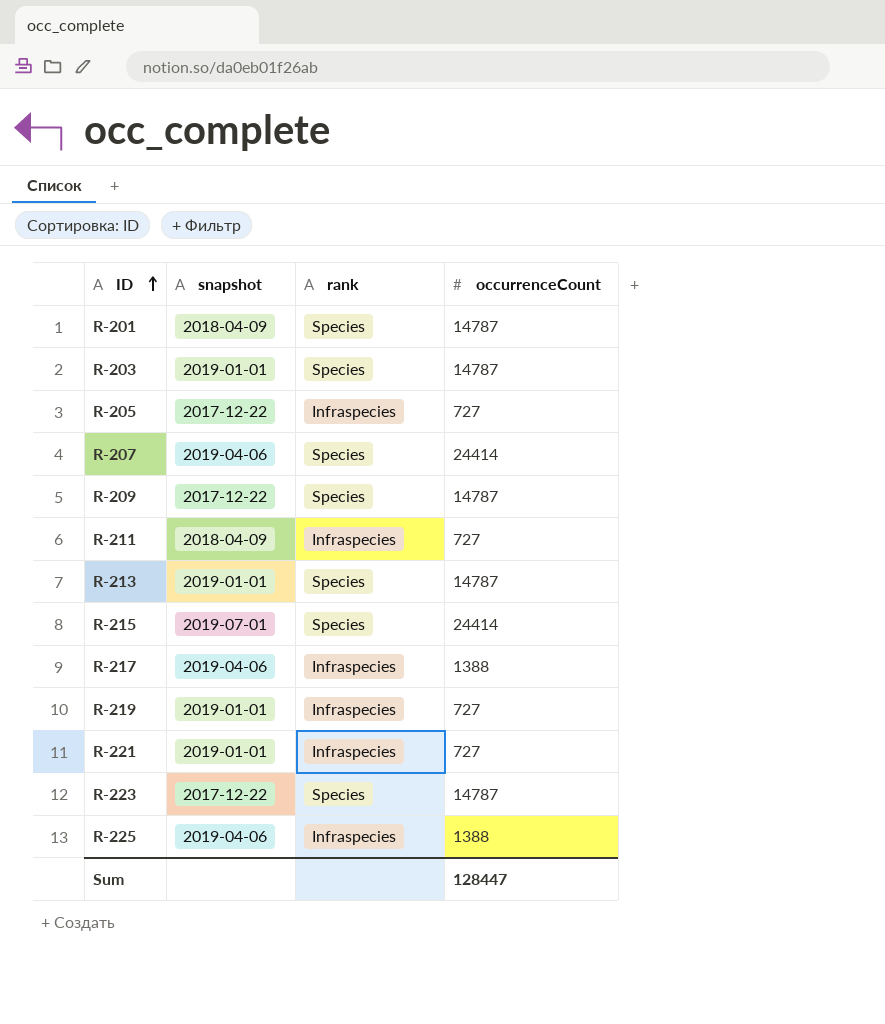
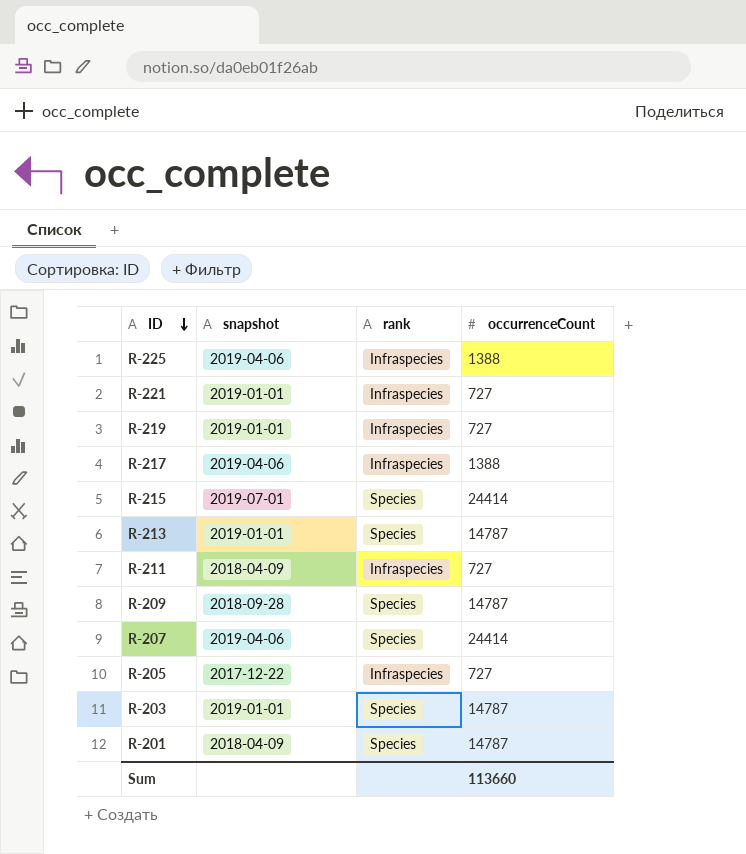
row order: ID ascending -> ID descending
row R-223: 2017-12-22 | Species | 14787 -> none
R-209 | snapshot: 2017-12-22 -> 2018-09-28
Sum | occurrenceCount: 128447 -> 113660

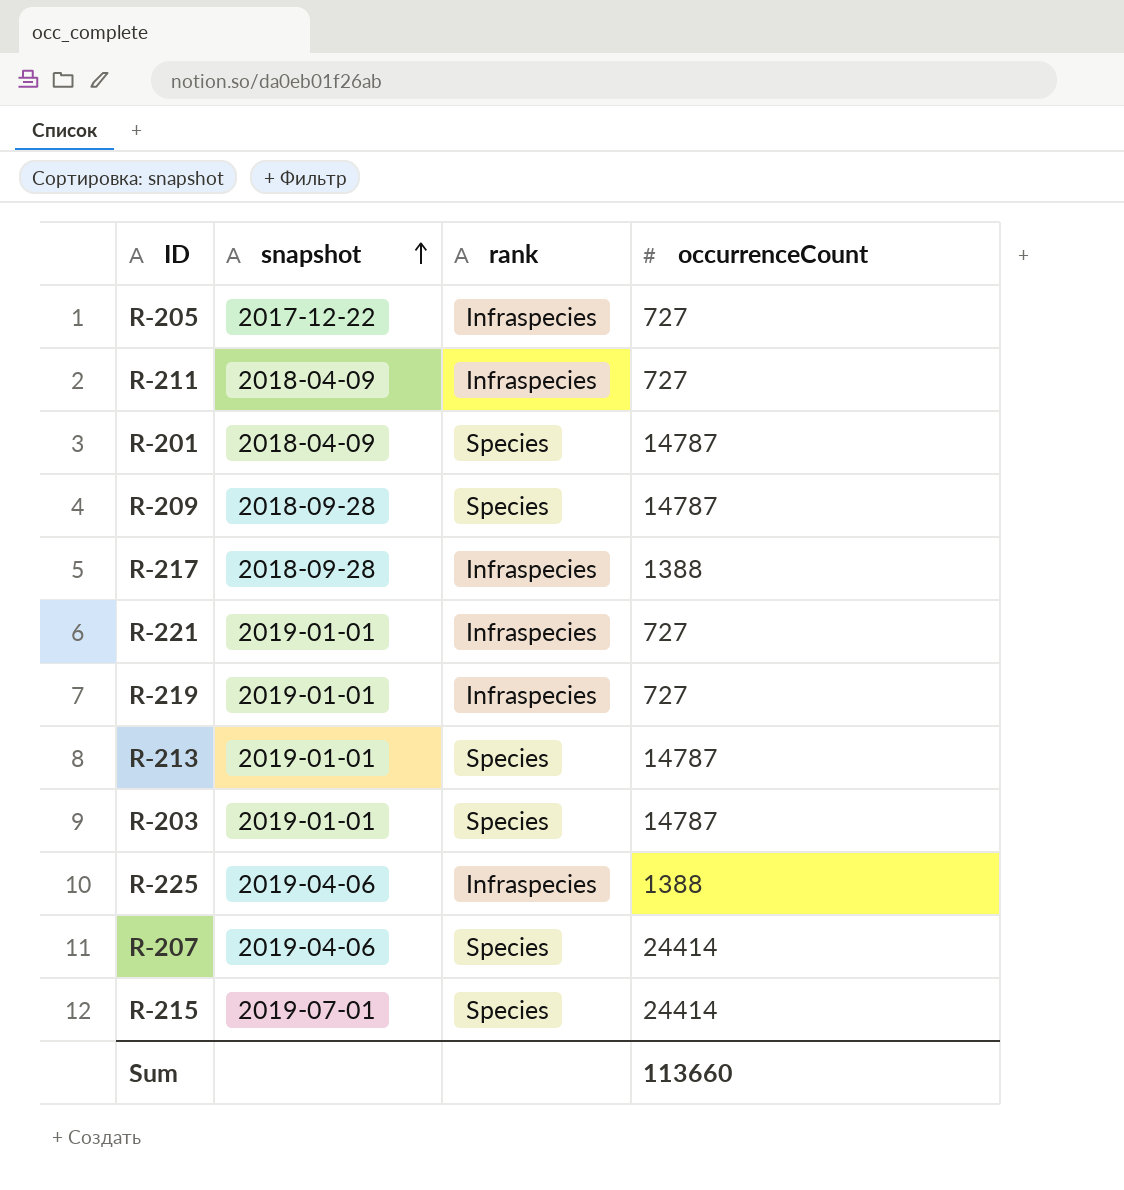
row order: ID descending -> snapshot ascending
R-217 | snapshot: 2019-04-06 -> 2018-09-28

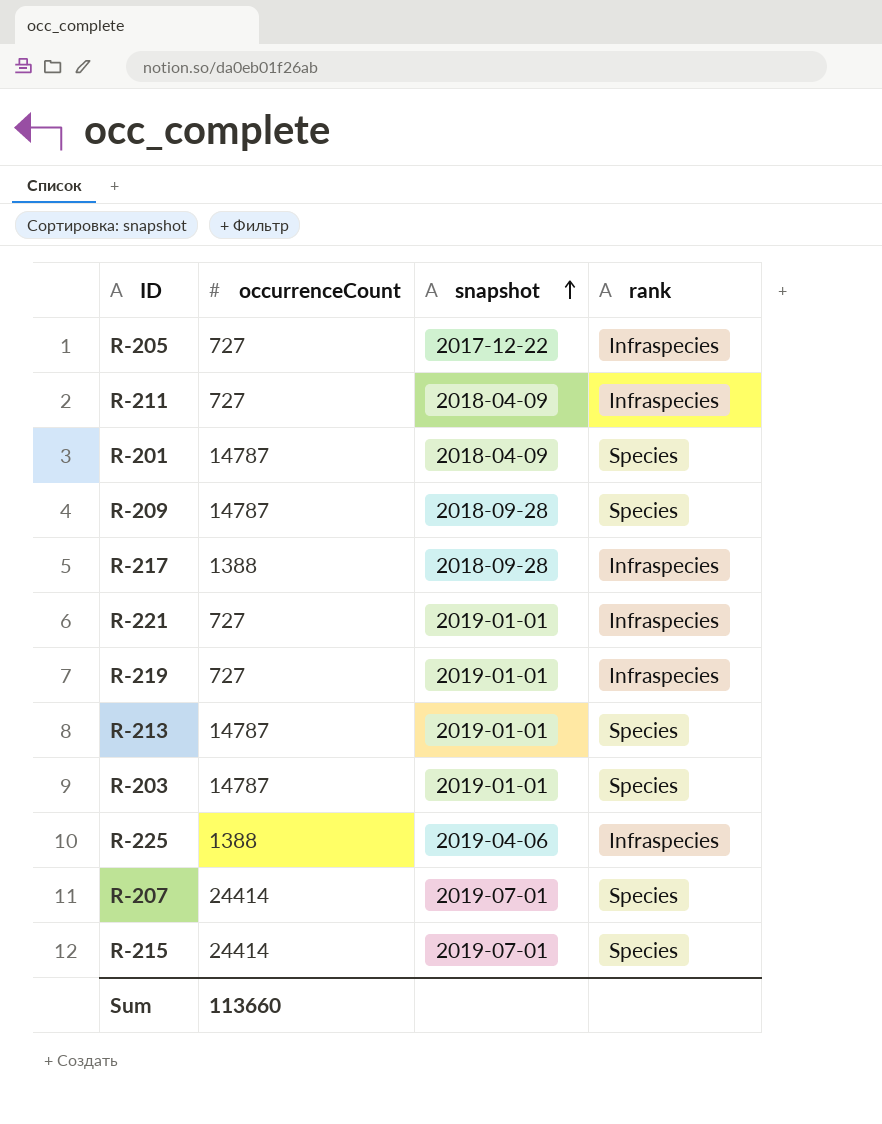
column occurrenceCount | position: 4 -> 2
R-207 | snapshot: 2019-04-06 -> 2019-07-01

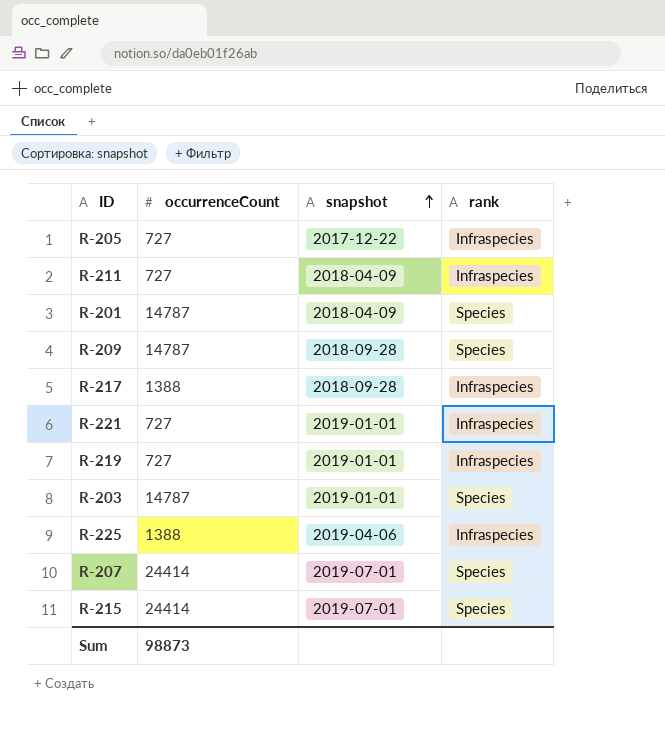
row R-213: 14787 | 2019-01-01 | Species -> none
Sum | occurrenceCount: 113660 -> 98873

